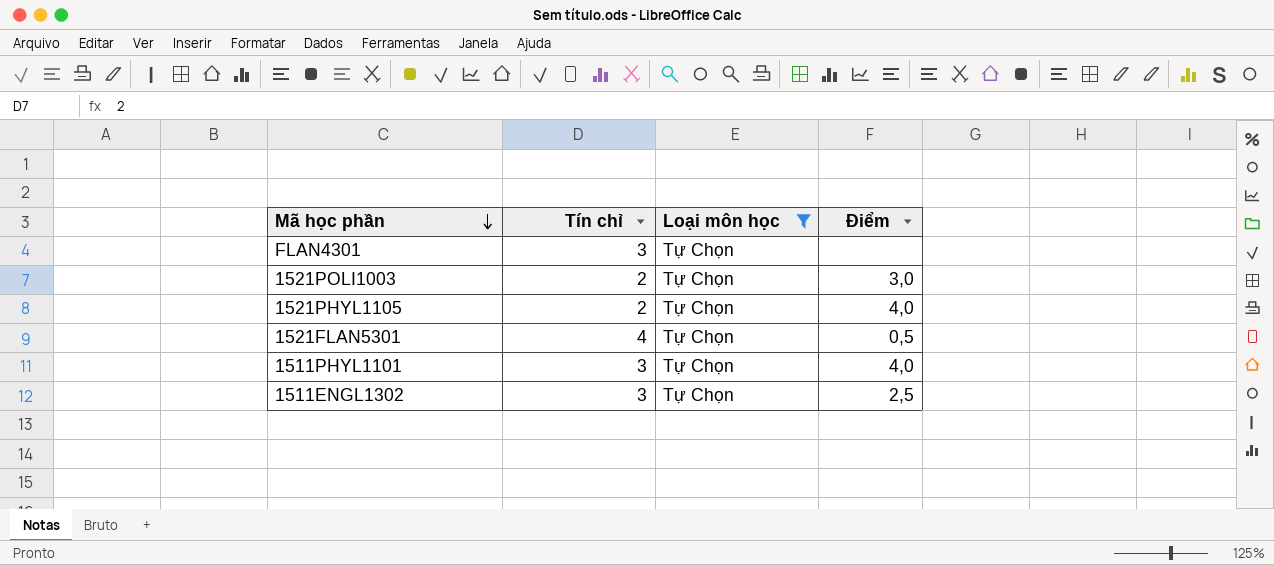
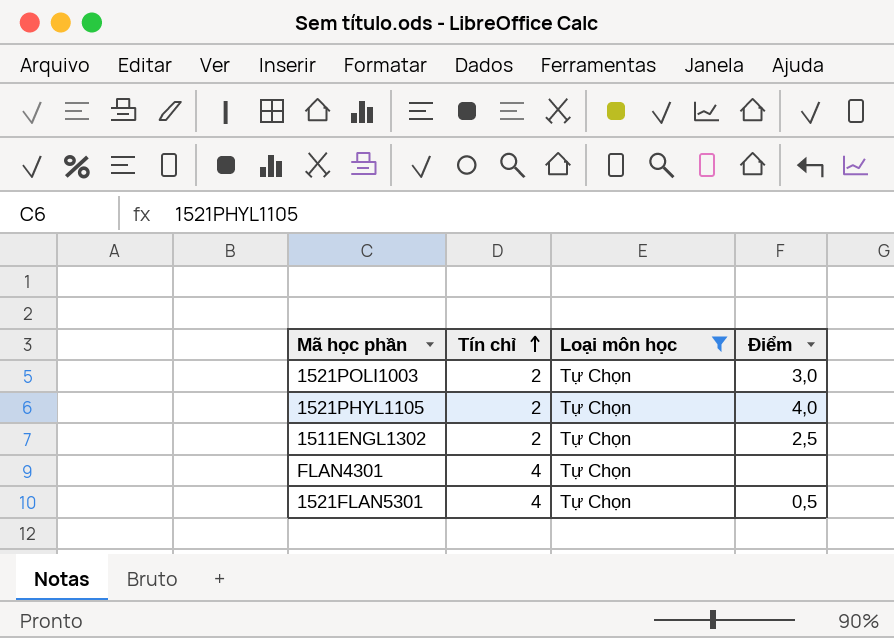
row order: Mã học phần descending -> Tín chỉ ascending
row 1511PHYL1101: 3 | Tự Chọn | 4,0 -> none
1511ENGL1302 | Tín chỉ: 3 -> 2
FLAN4301 | Tín chỉ: 3 -> 4

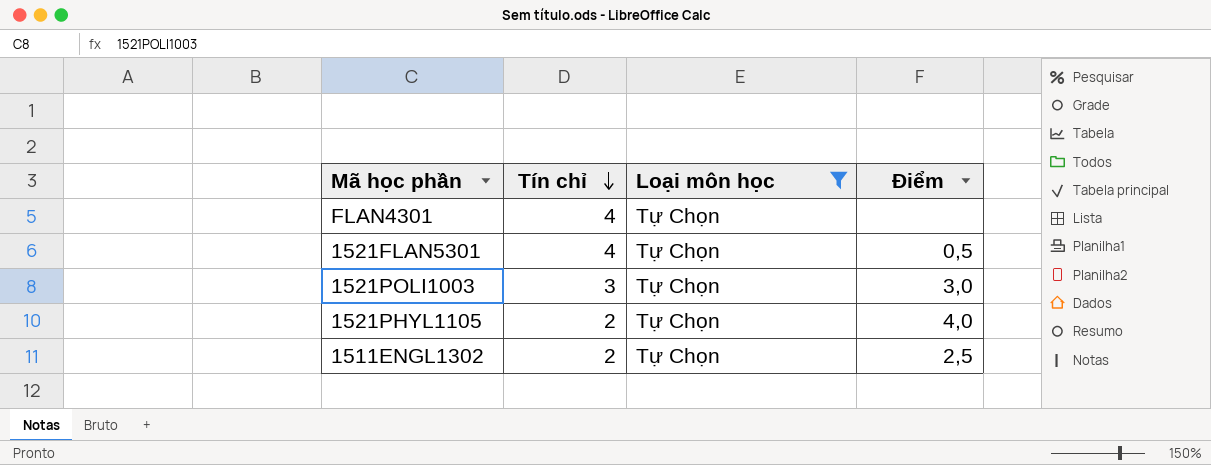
row order: Tín chỉ ascending -> Tín chỉ descending
1521POLI1003 | Tín chỉ: 2 -> 3

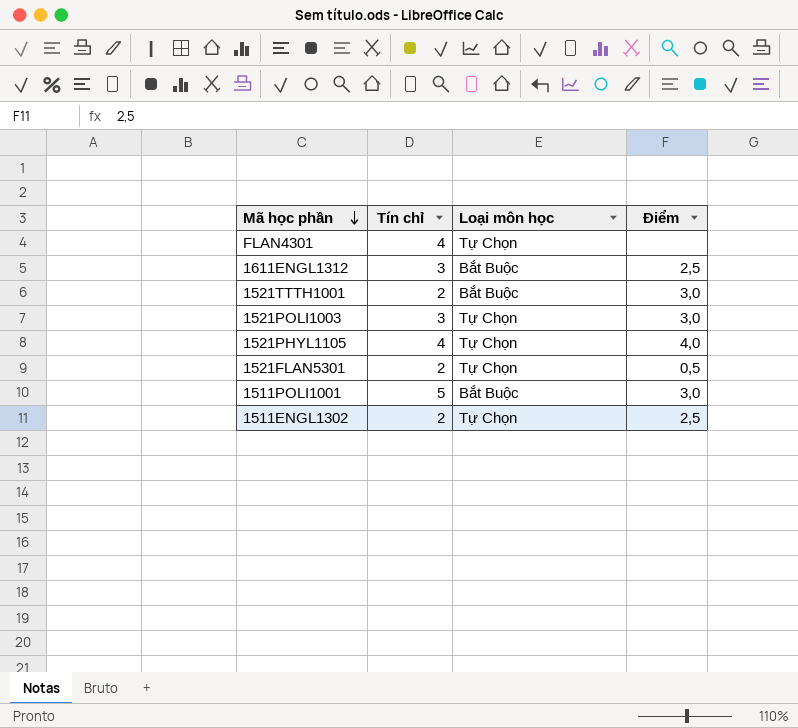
filter: Loại môn học = Tự Chọn -> none
row order: Tín chỉ descending -> Mã học phần descending
1521PHYL1105 | Tín chỉ: 2 -> 4
1521FLAN5301 | Tín chỉ: 4 -> 2

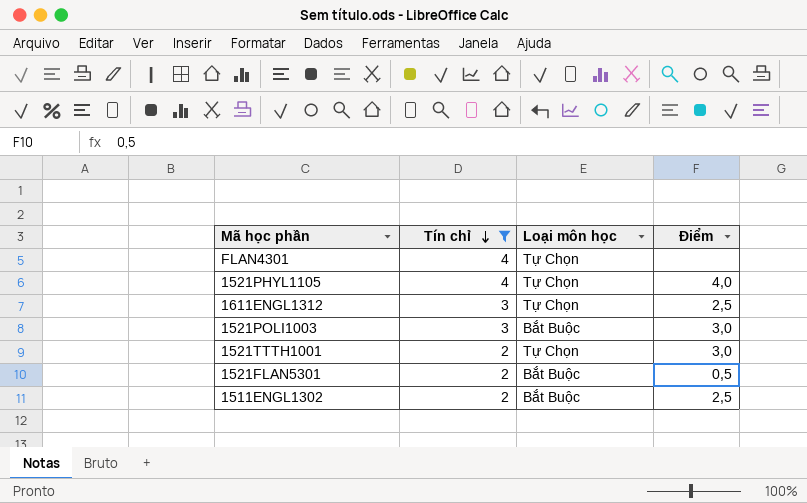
filter: none -> Tín chỉ != 5
row order: Mã học phần descending -> Tín chỉ descending
1611ENGL1312 | Loại môn học: Bắt Buộc -> Tự Chọn
1521POLI1003 | Loại môn học: Tự Chọn -> Bắt Buộc
1521TTTH1001 | Loại môn học: Bắt Buộc -> Tự Chọn
1521FLAN5301 | Loại môn học: Tự Chọn -> Bắt Buộc
1511ENGL1302 | Loại môn học: Tự Chọn -> Bắt Buộc

